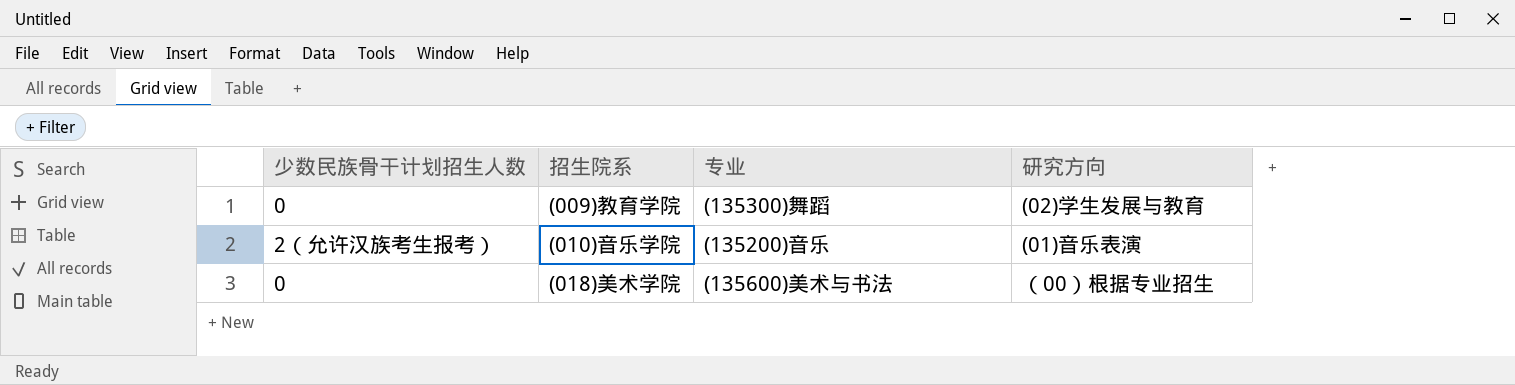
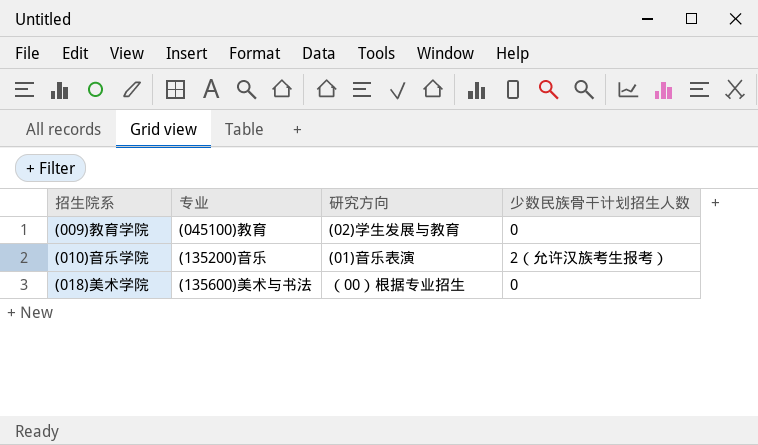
column 少数民族骨干计划招生人数 | position: 1 -> 4
(009)教育学院 | 专业: (135300)舞蹈 -> (045100)教育

